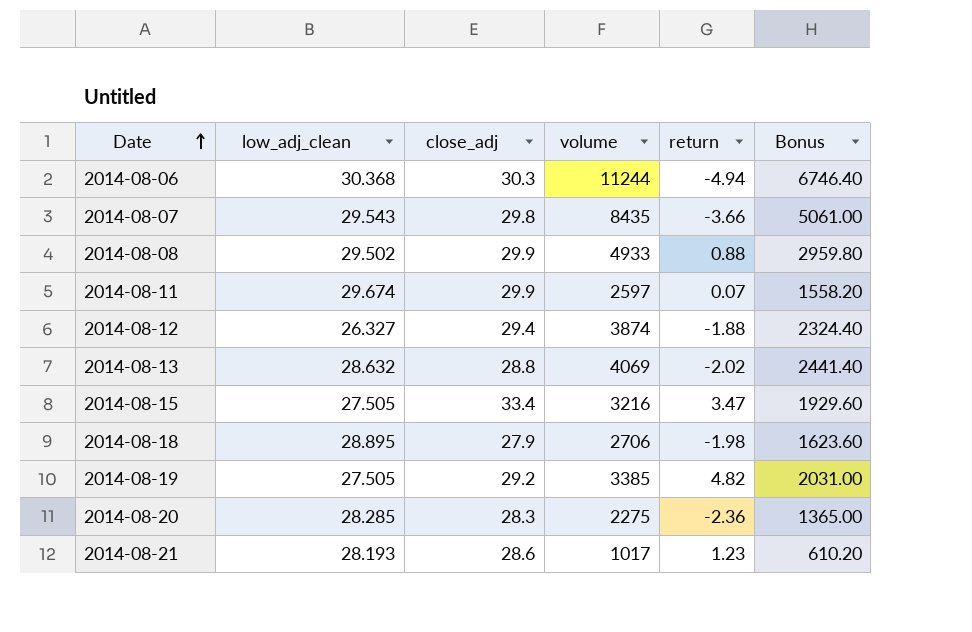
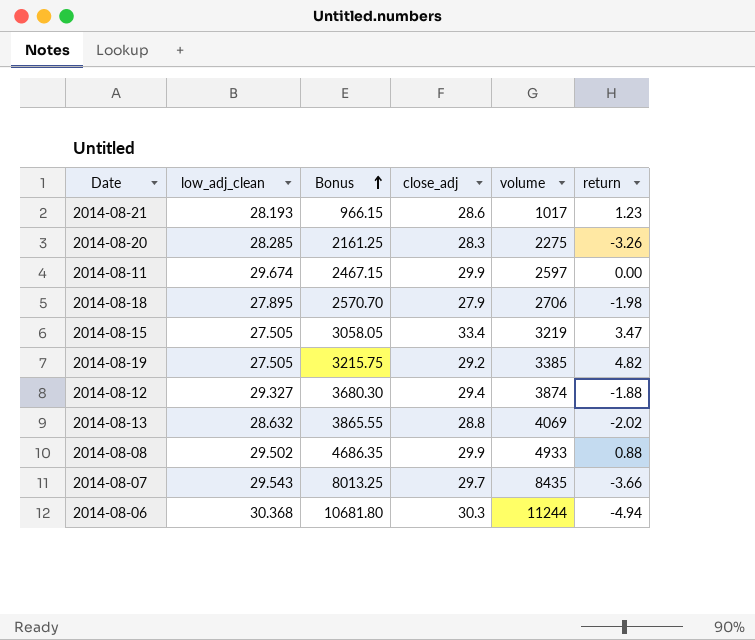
row order: Date ascending -> Bonus ascending
column Bonus | formula: [volume] * 0.6 -> [volume] * 0.95
column Bonus | position: 6 -> 3
2014-08-20 | return: -2.36 -> -3.26
2014-08-11 | return: 0.07 -> 0.00
2014-08-18 | low_adj_clean: 28.895 -> 27.895
2014-08-15 | volume: 3216 -> 3219
2014-08-12 | low_adj_clean: 26.327 -> 29.327
2014-08-07 | close_adj: 29.8 -> 29.7

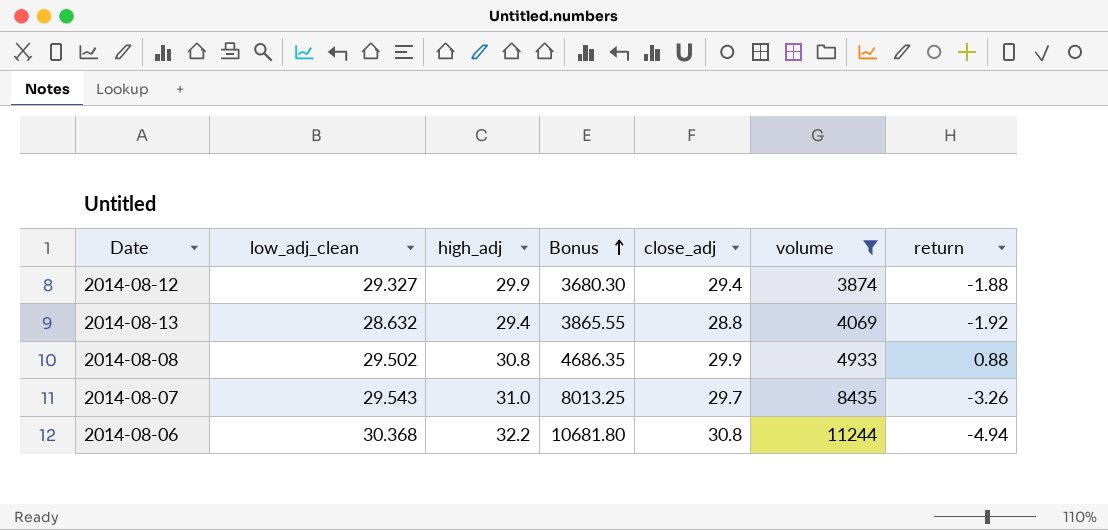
filter: none -> volume >= 3874
column high_adj | position: none -> 3
2014-08-13 | return: -2.02 -> -1.92
2014-08-07 | return: -3.66 -> -3.26
2014-08-06 | close_adj: 30.3 -> 30.8

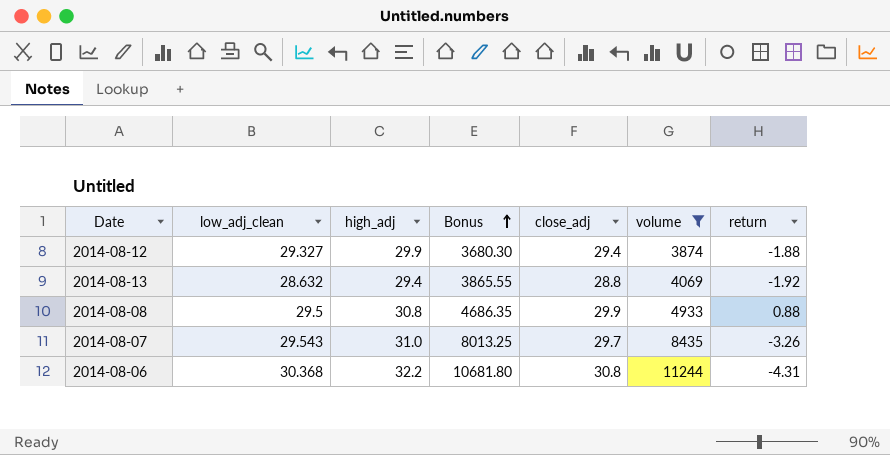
2014-08-08 | low_adj_clean: 29.502 -> 29.5
2014-08-06 | return: -4.94 -> -4.31

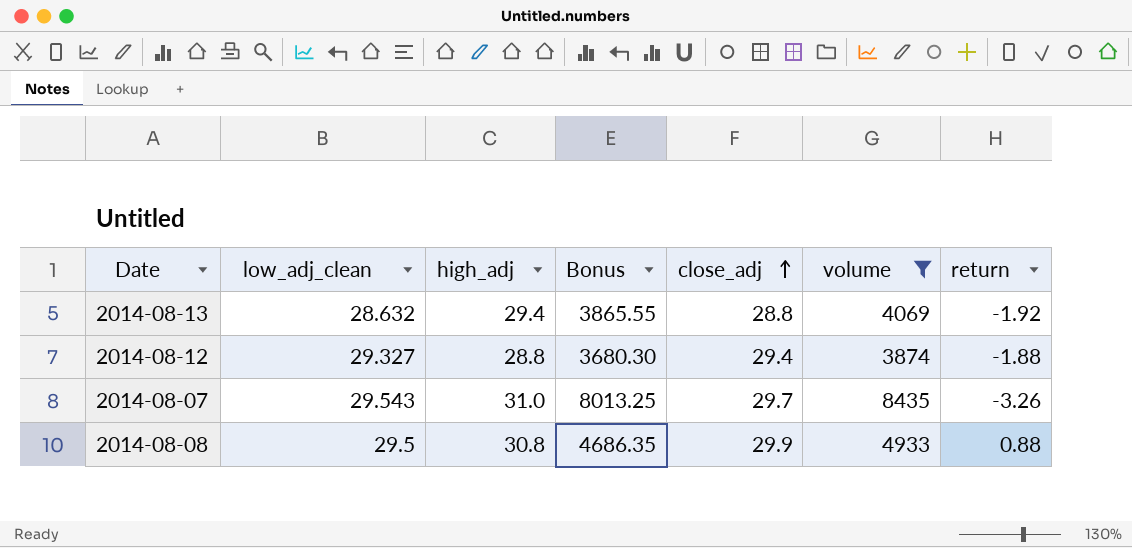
row order: Bonus ascending -> close_adj ascending
row 2014-08-06: 30.368 | 32.2 | 10681.80 | 30.8 | 11244 | -4.31 -> none
2014-08-12 | high_adj: 29.9 -> 28.8

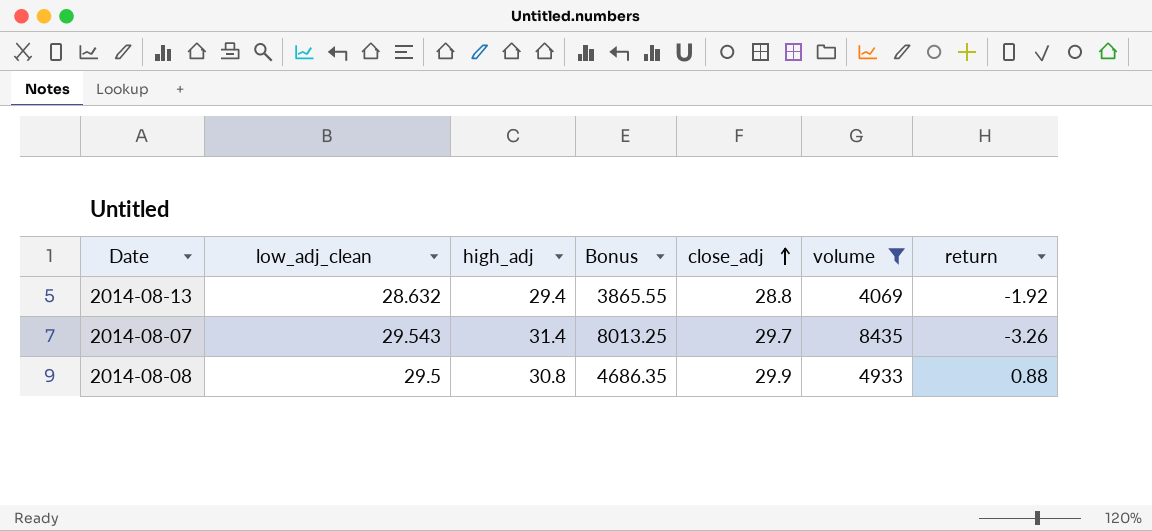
row 2014-08-12: 29.327 | 28.8 | 3680.30 | 29.4 | 3874 | -1.88 -> none
2014-08-07 | high_adj: 31.0 -> 31.4

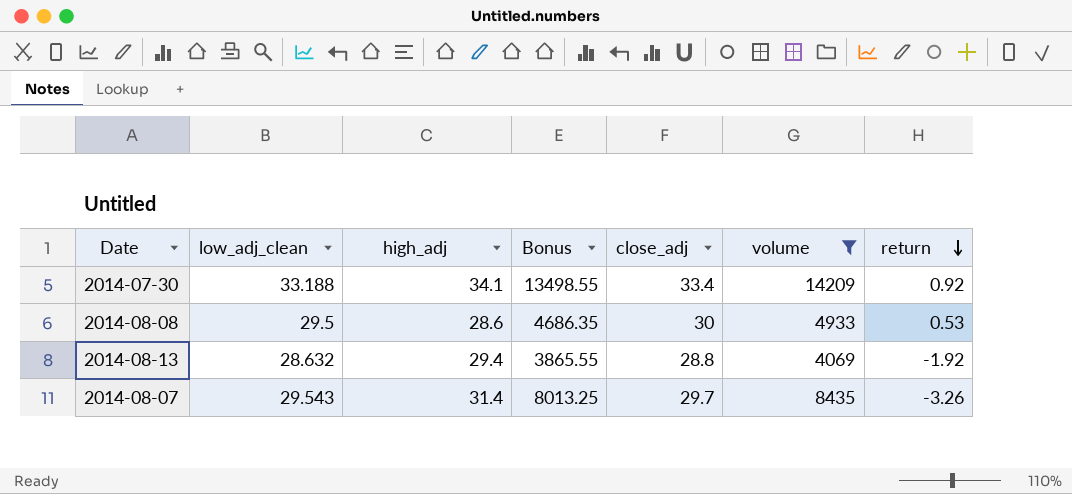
row order: close_adj ascending -> return descending
row 2014-07-30: none -> 33.188 | 34.1 | 13498.55 | 33.4 | 14209 | 0.92
2014-08-08 | high_adj: 30.8 -> 28.6
2014-08-08 | close_adj: 29.9 -> 30
2014-08-08 | return: 0.88 -> 0.53

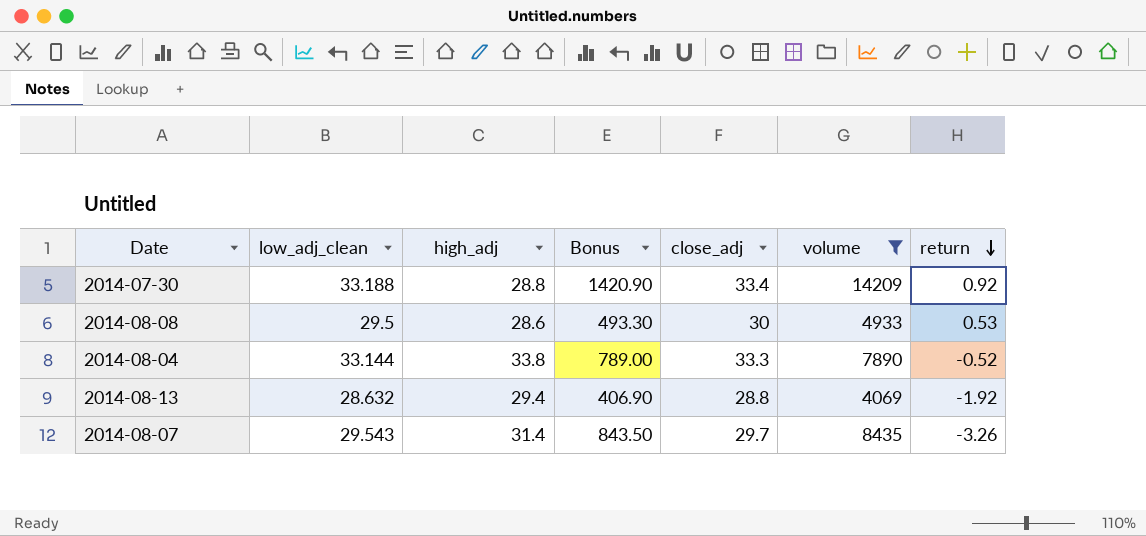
column Bonus | formula: [volume] * 0.95 -> [volume] * 0.1
2014-07-30 | high_adj: 34.1 -> 28.8
row 2014-08-04: none -> 33.144 | 33.8 | 789.00 | 33.3 | 7890 | -0.52

